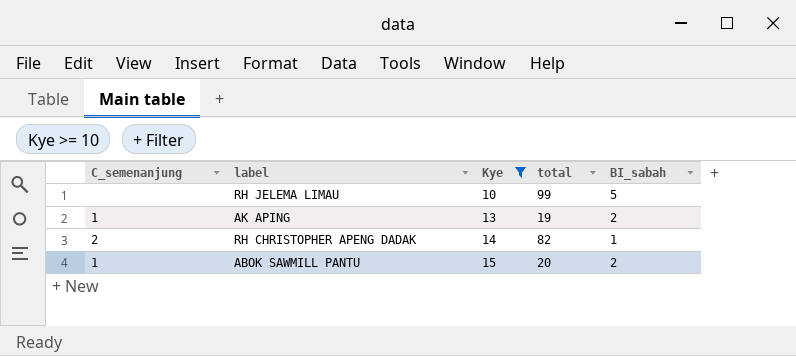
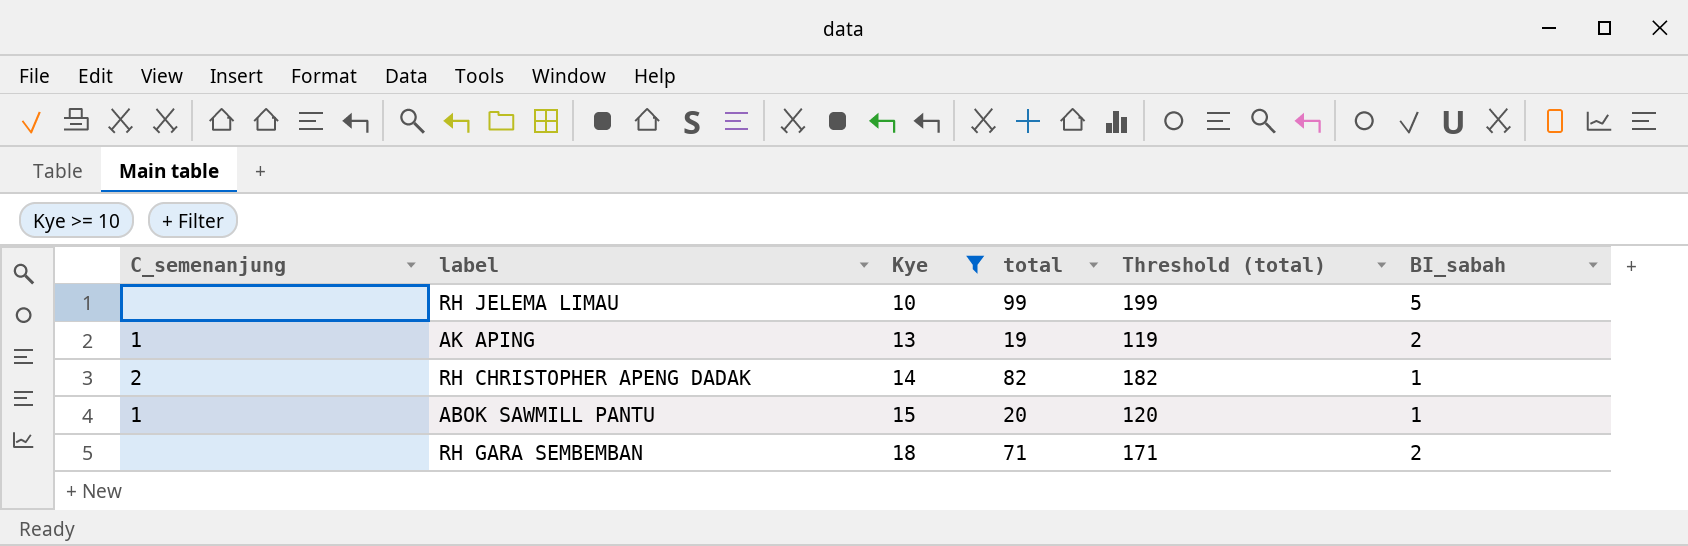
column Threshold (total) | formula: none -> [total] + 100
ABOK SAWMILL PANTU | BI_sabah: 2 -> 1
row RH GARA SEMBEMBAN: none -> none | 18 | 71 | 171 | 2

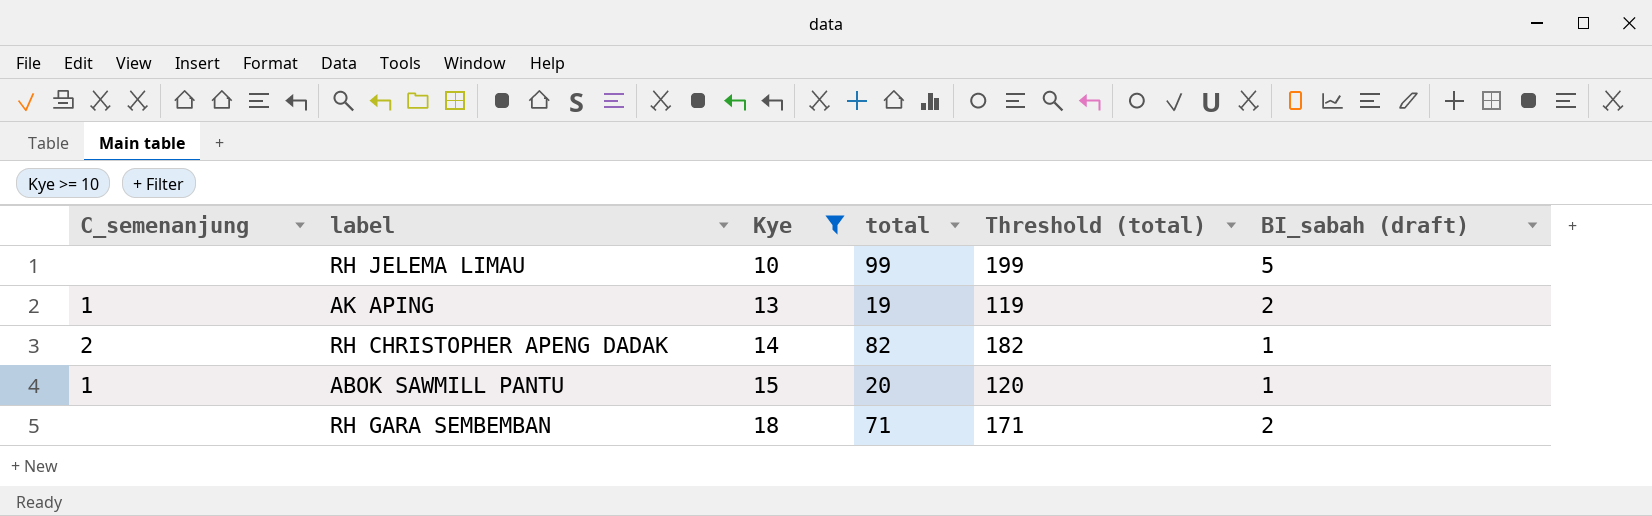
column name: BI_sabah -> BI_sabah (draft)

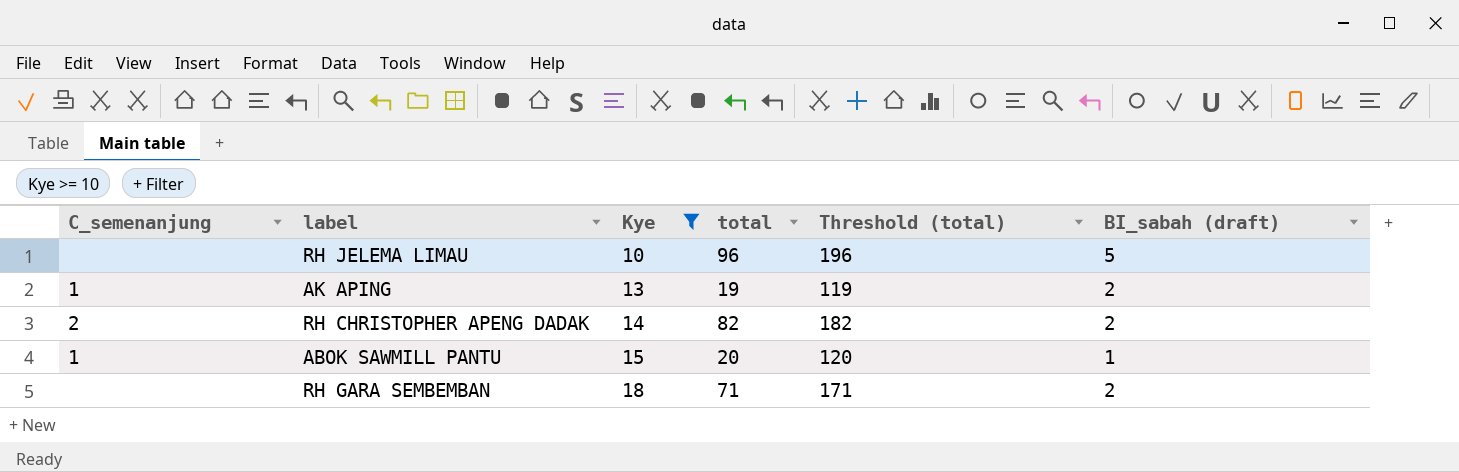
RH JELEMA LIMAU | total: 99 -> 96
RH JELEMA LIMAU | Threshold (total): 199 -> 196
RH CHRISTOPHER APENG DADAK | BI_sabah (draft): 1 -> 2

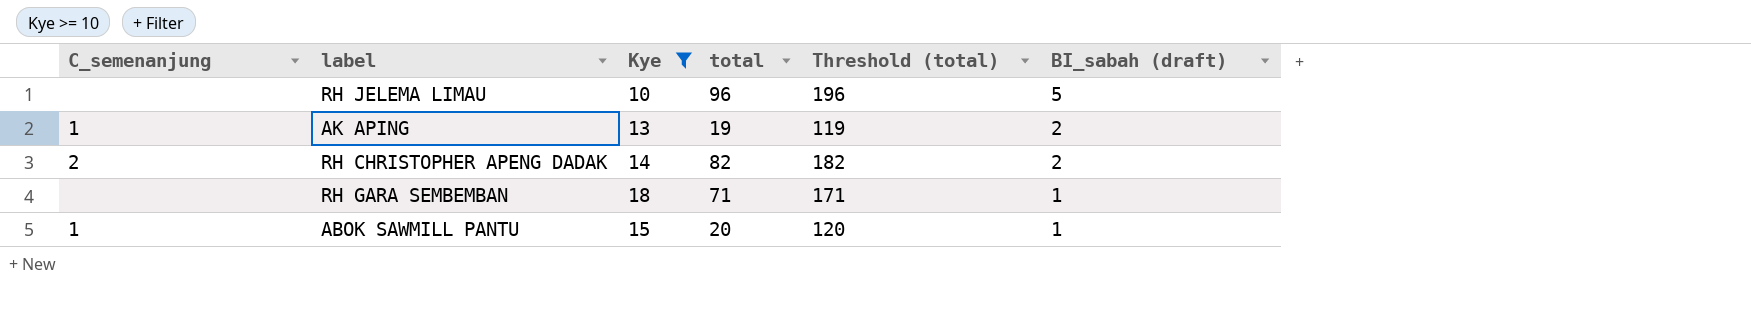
row order: Kye ascending -> BI_sabah (draft) descending
RH GARA SEMBEMBAN | BI_sabah (draft): 2 -> 1

